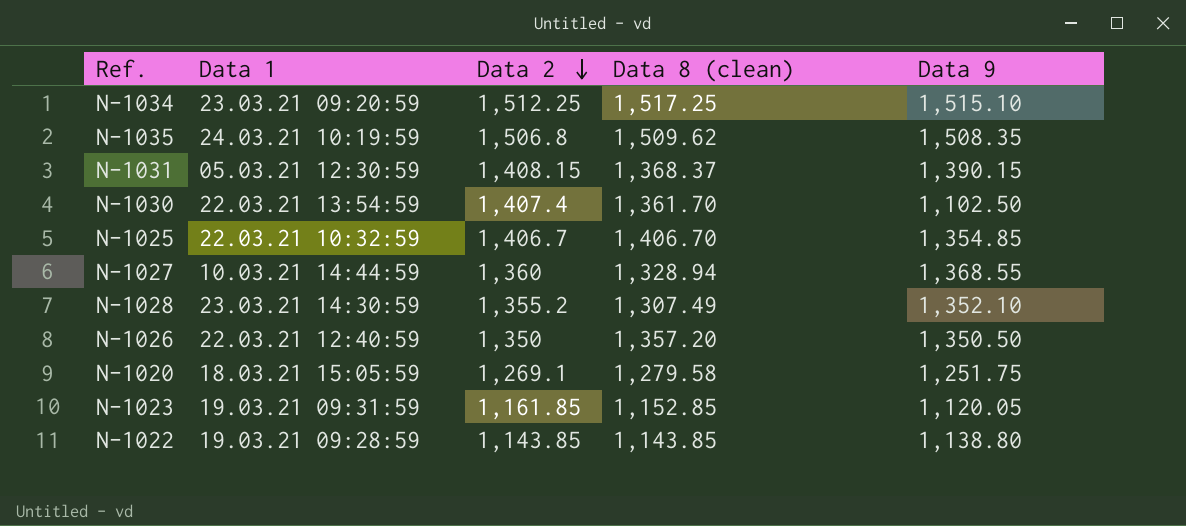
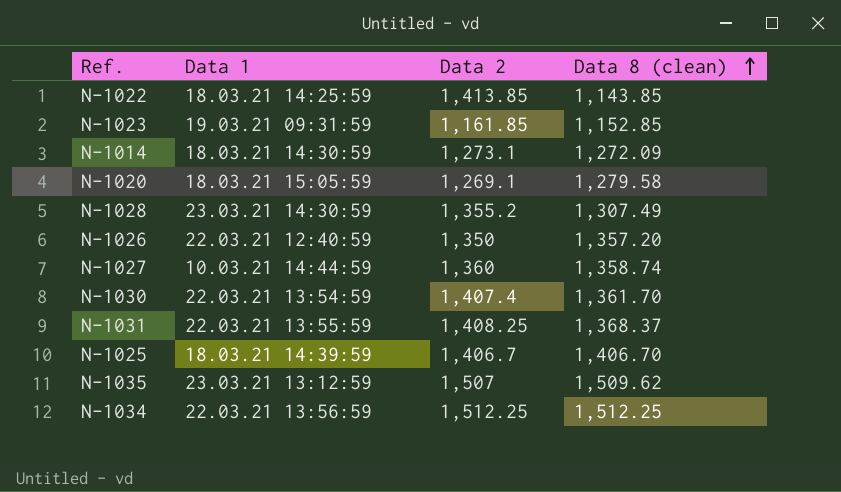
row order: Data 2 descending -> Data 8 (clean) ascending
column Data 9 | position: 5 -> none
N-1022 | Data 1: 19.03.21 09:28:59 -> 18.03.21 14:25:59
N-1022 | Data 2: 1,143.85 -> 1,413.85
row N-1014: none -> 18.03.21 14:30:59 | 1,273.1 | 1,272.09
N-1027 | Data 8 (clean): 1,328.94 -> 1,358.74
N-1031 | Data 1: 05.03.21 12:30:59 -> 22.03.21 13:55:59
N-1031 | Data 2: 1,408.15 -> 1,408.25
N-1025 | Data 1: 22.03.21 10:32:59 -> 18.03.21 14:39:59
N-1035 | Data 1: 24.03.21 10:19:59 -> 23.03.21 13:12:59
N-1035 | Data 2: 1,506.8 -> 1,507
N-1034 | Data 1: 23.03.21 09:20:59 -> 22.03.21 13:56:59
N-1034 | Data 8 (clean): 1,517.25 -> 1,512.25

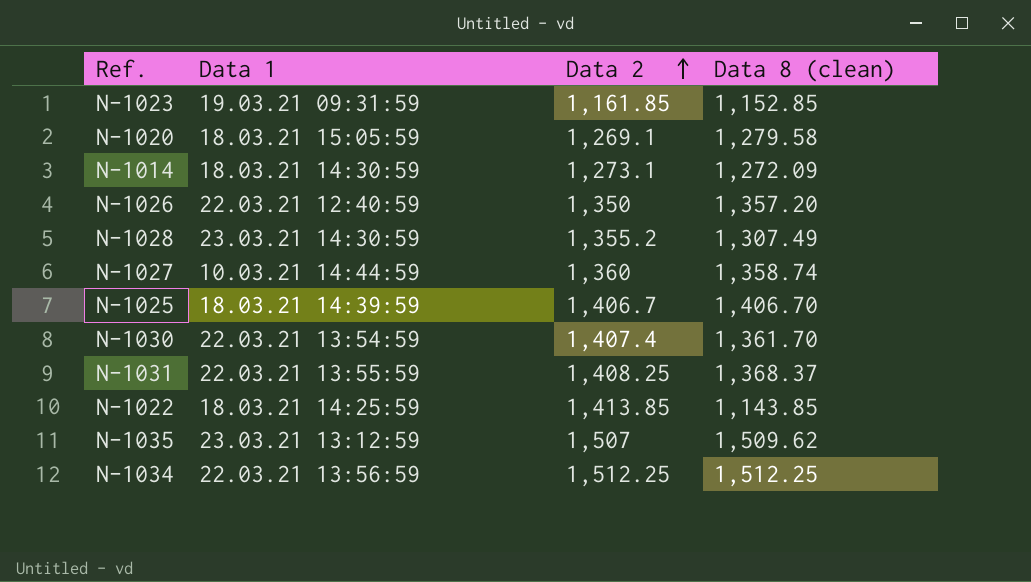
row order: Data 8 (clean) ascending -> Data 2 ascending

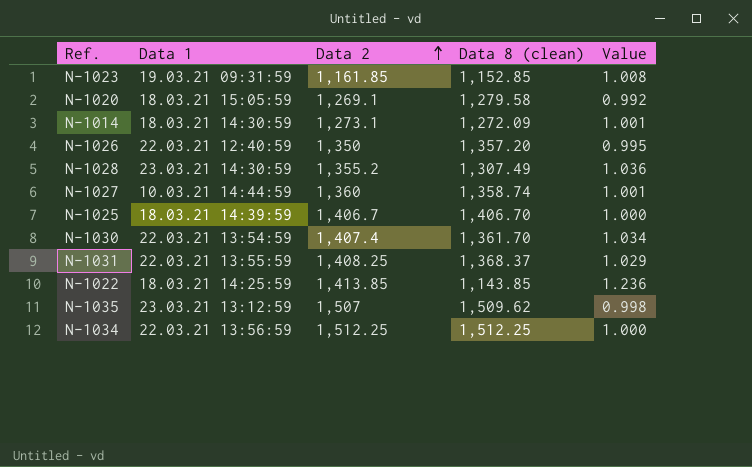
column Value | formula: none -> [Data 2] / [Data 8 (clean)]

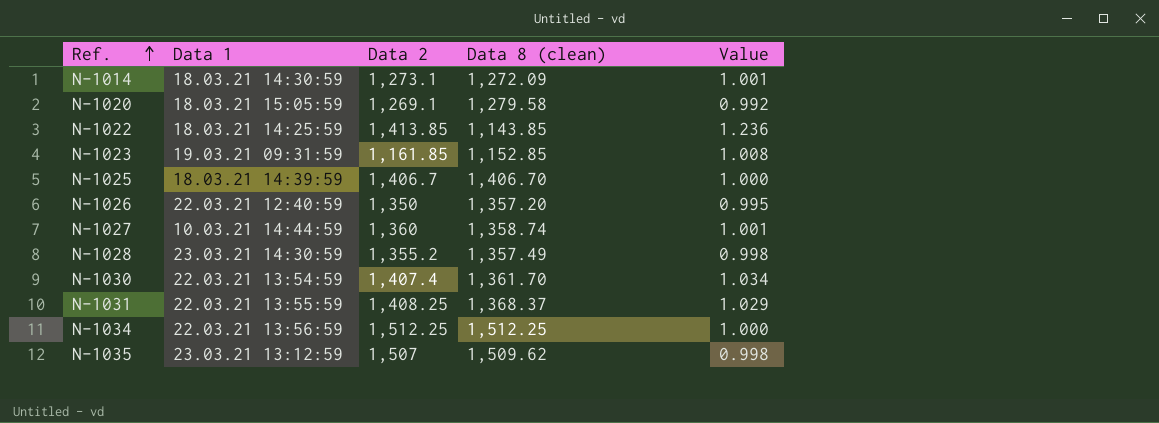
row order: Data 2 ascending -> Ref. ascending
N-1028 | Data 8 (clean): 1,307.49 -> 1,357.49
N-1028 | Value: 1.036 -> 0.998

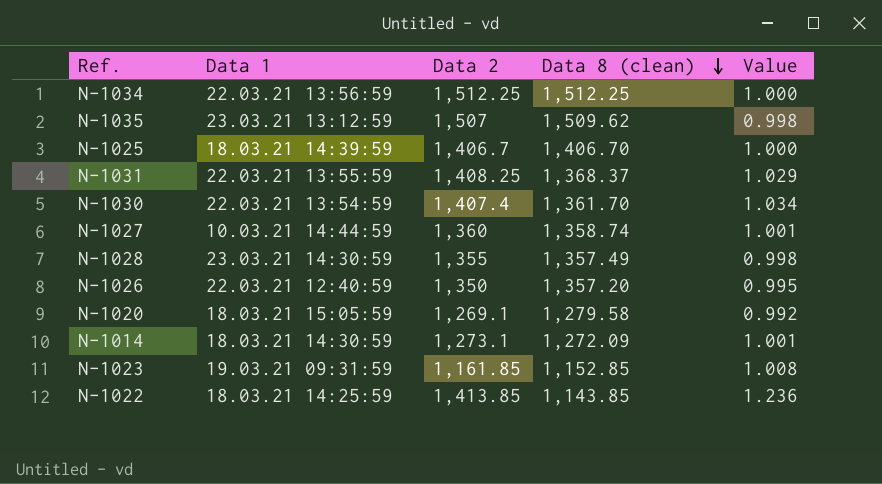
row order: Ref. ascending -> Data 8 (clean) descending
N-1028 | Data 2: 1,355.2 -> 1,355

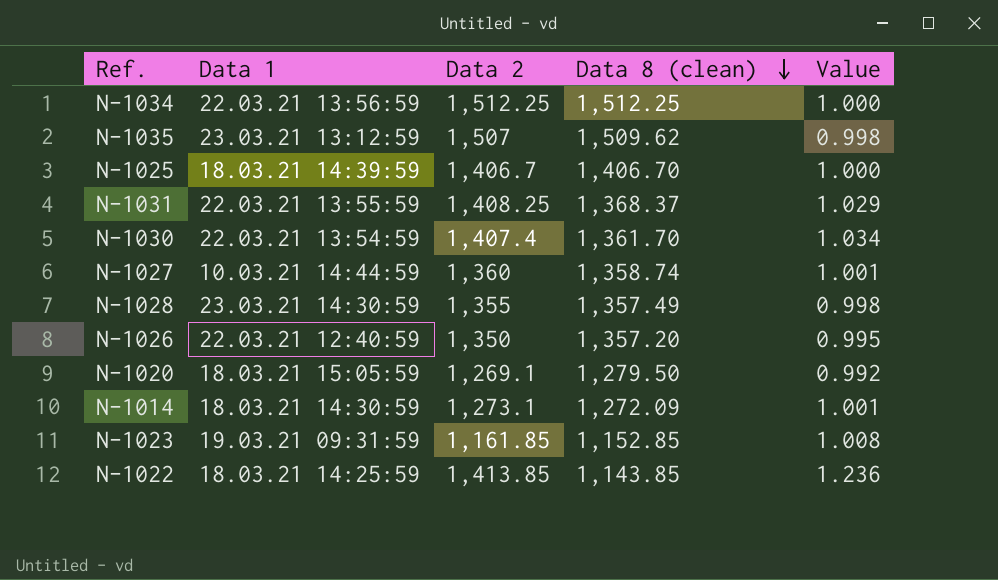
N-1020 | Data 8 (clean): 1,279.58 -> 1,279.50

